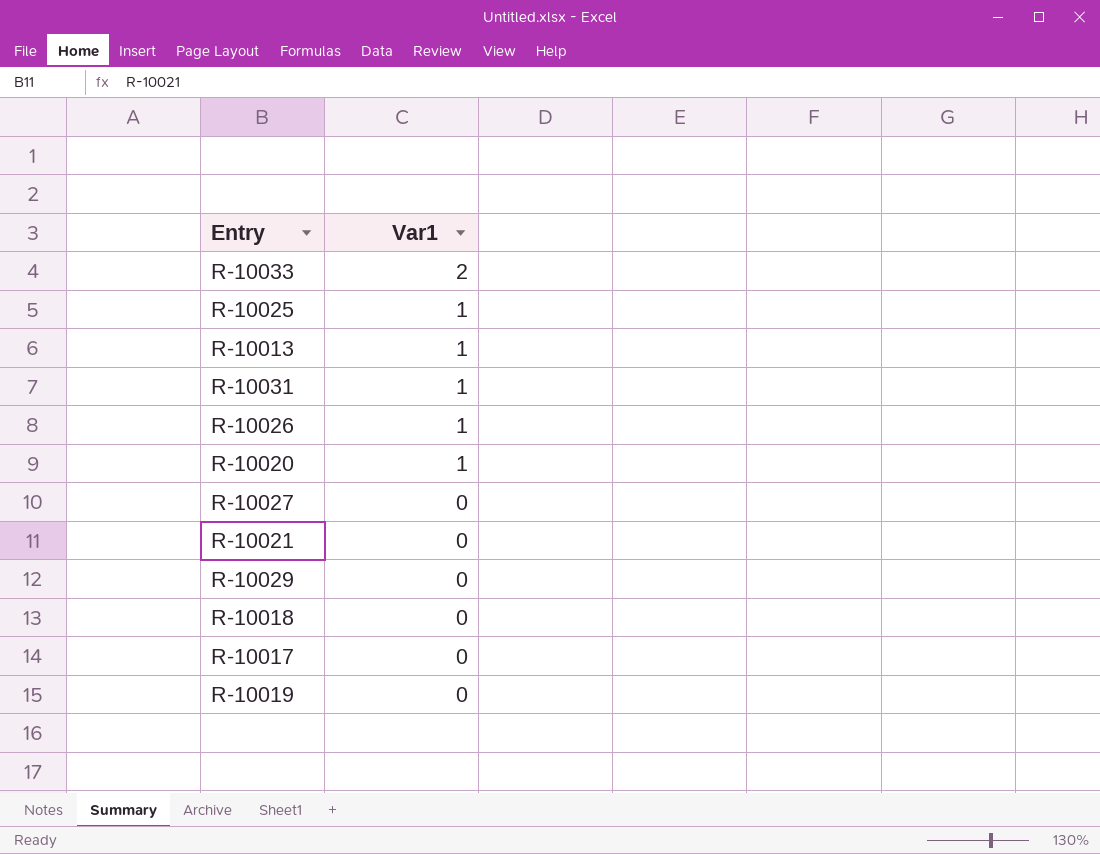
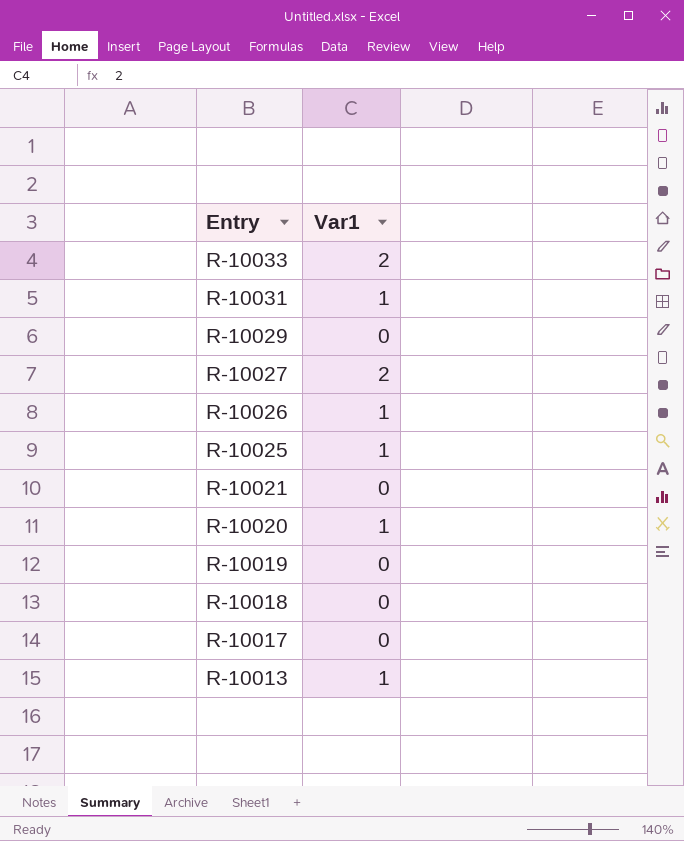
row order: Var1 descending -> Entry descending
R-10027 | Var1: 0 -> 2

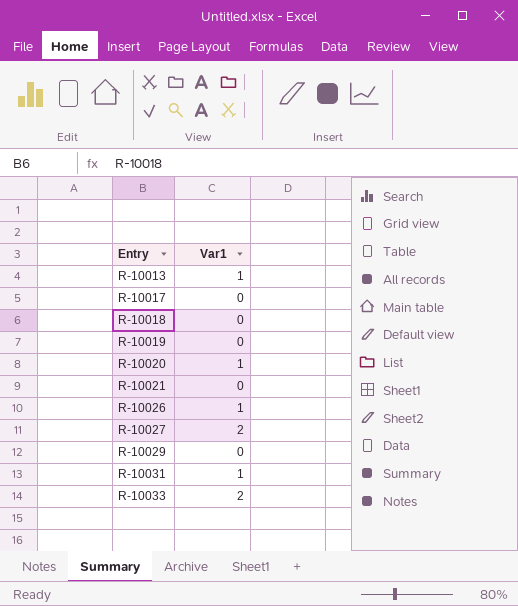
row order: Entry descending -> Entry ascending
row R-10025: 1 -> none

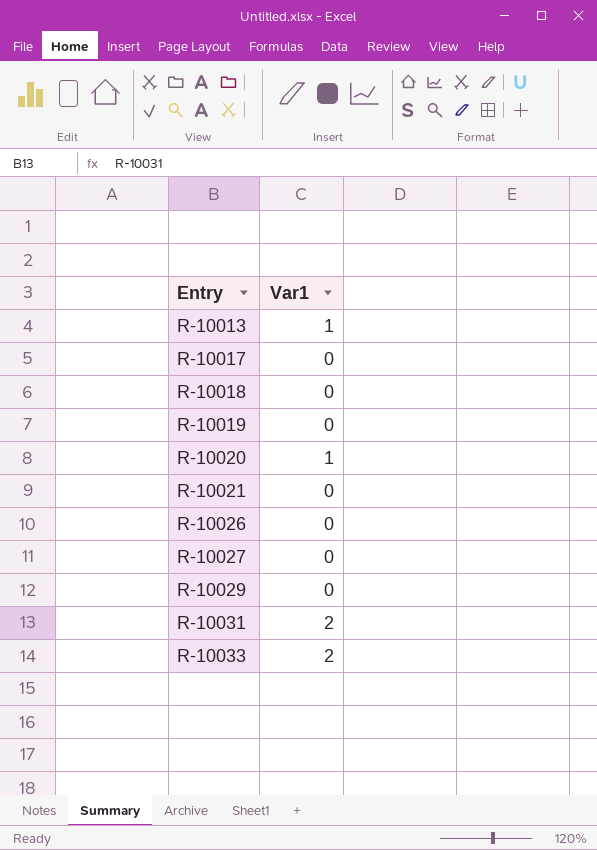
R-10026 | Var1: 1 -> 0
R-10027 | Var1: 2 -> 0
R-10031 | Var1: 1 -> 2

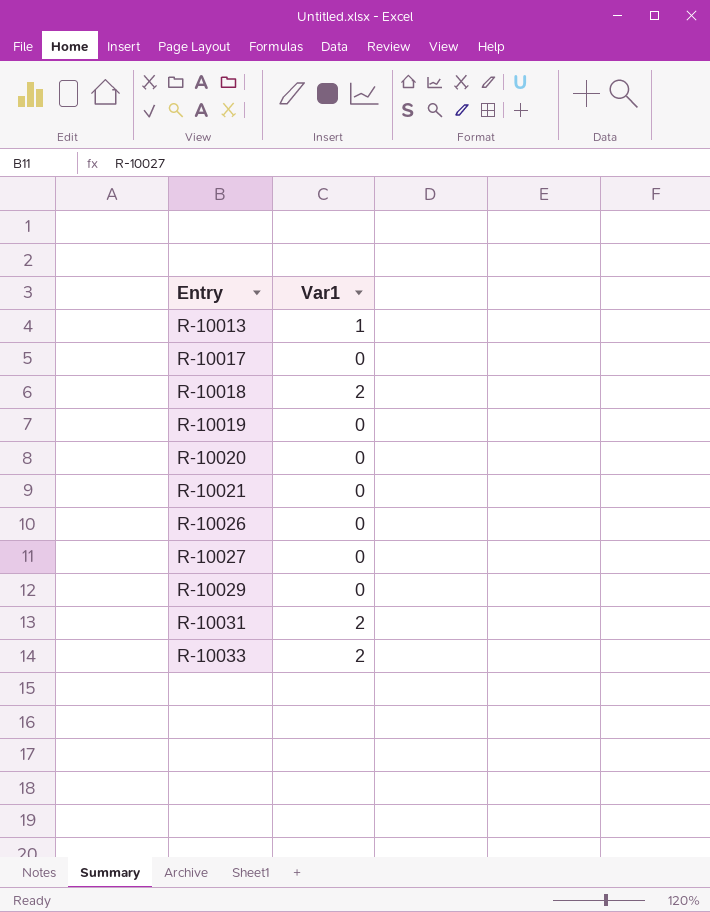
R-10018 | Var1: 0 -> 2
R-10020 | Var1: 1 -> 0

